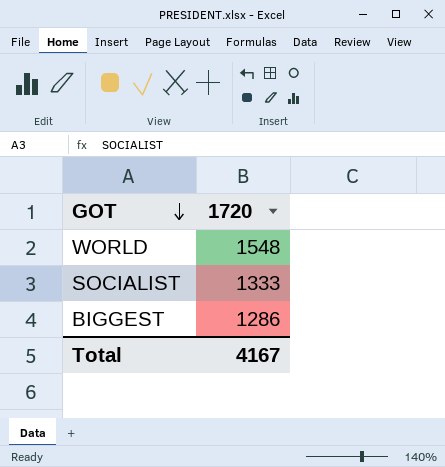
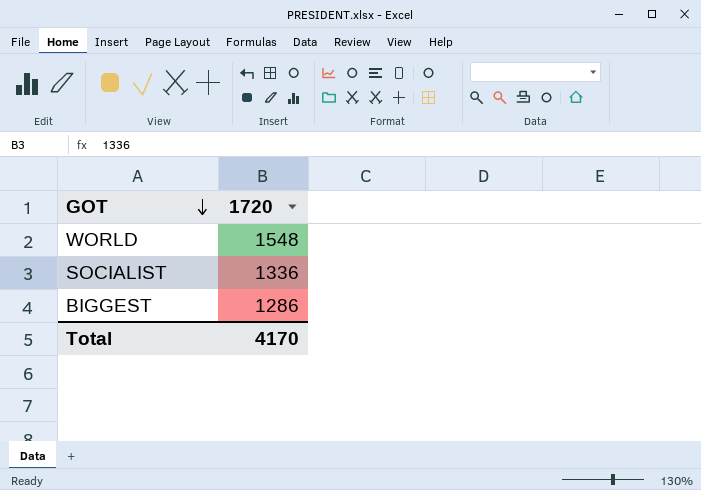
SOCIALIST | 1720: 1333 -> 1336
Total | 1720: 4167 -> 4170

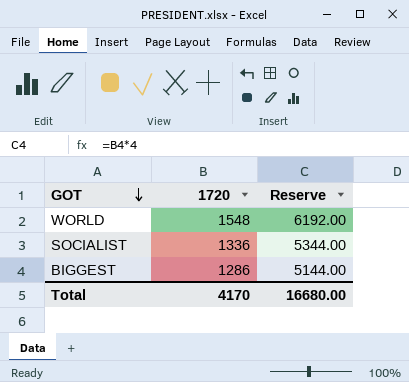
column Reserve | formula: none -> [1720] * 4

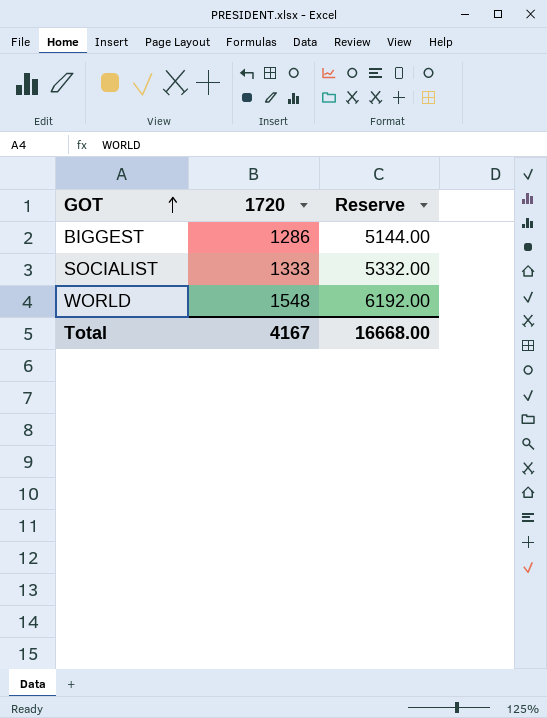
row order: GOT descending -> GOT ascending
SOCIALIST | 1720: 1336 -> 1333
SOCIALIST | Reserve: 5344.00 -> 5332.00
Total | 1720: 4170 -> 4167
Total | Reserve: 16680.00 -> 16668.00

